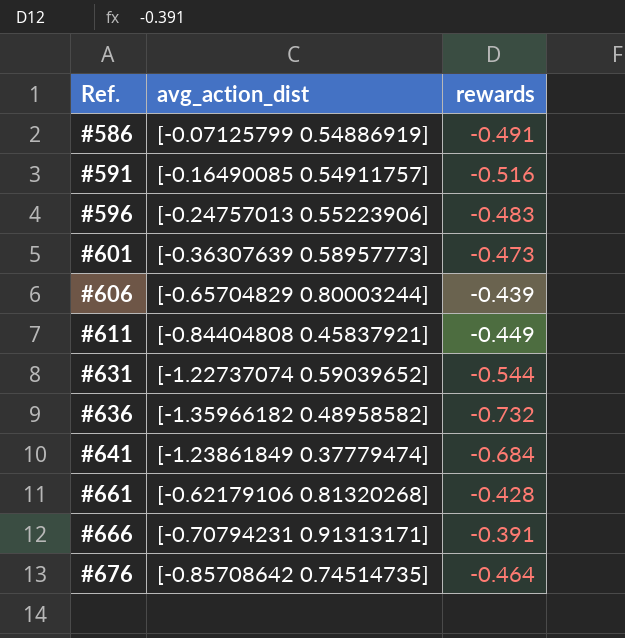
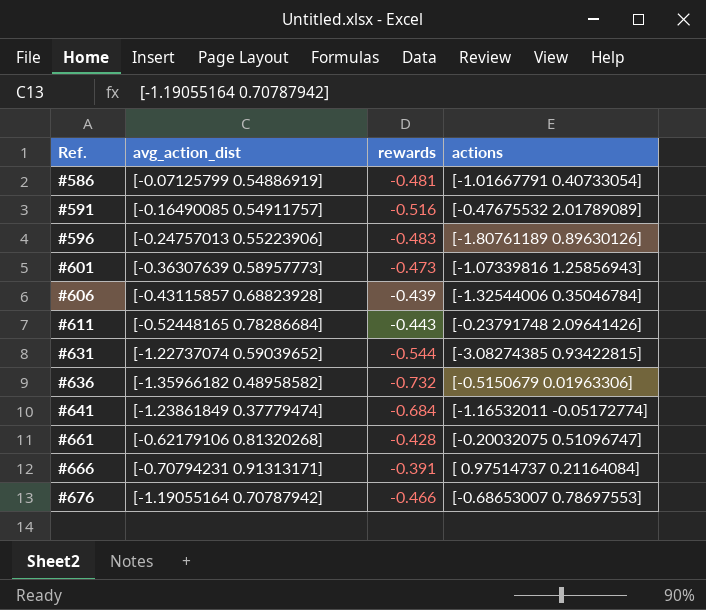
column actions | position: none -> 4
#586 | rewards: -0.491 -> -0.481
#606 | avg_action_dist: [-0.65704829 0.80003244] -> [-0.43115857 0.68823928]
#611 | avg_action_dist: [-0.84404808 0.45837921] -> [-0.52448165 0.78286684]
#611 | rewards: -0.449 -> -0.443
#676 | avg_action_dist: [-0.85708642 0.74514735] -> [-1.19055164 0.70787942]
#676 | rewards: -0.464 -> -0.466

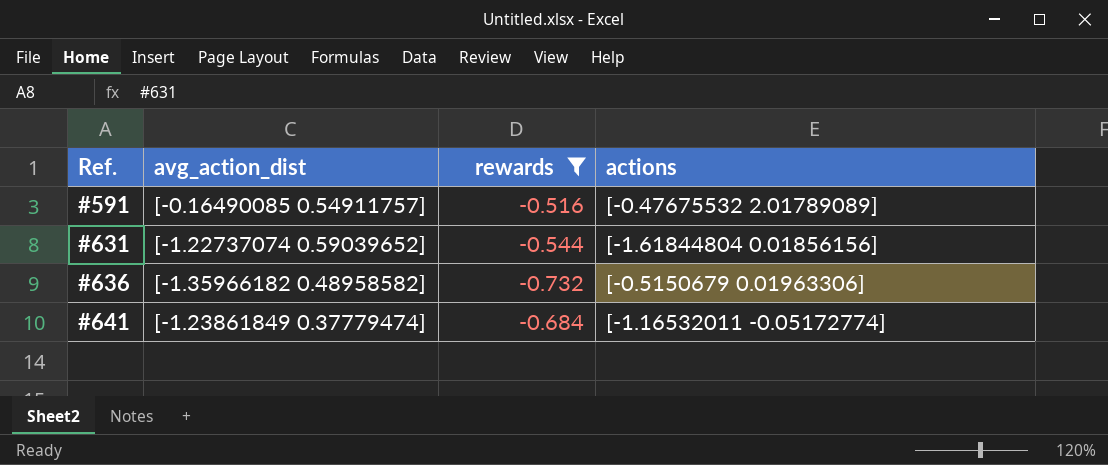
filter: none -> rewards <= -0.516
#631 | actions: [-3.08274385 0.93422815] -> [-1.61844804 0.01856156]

